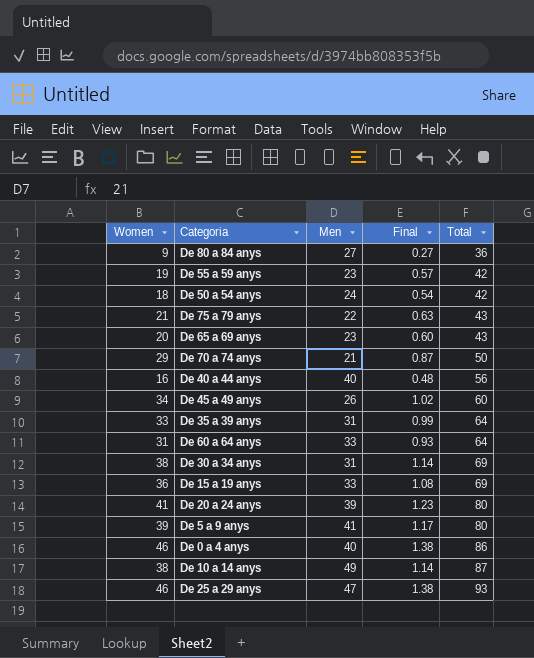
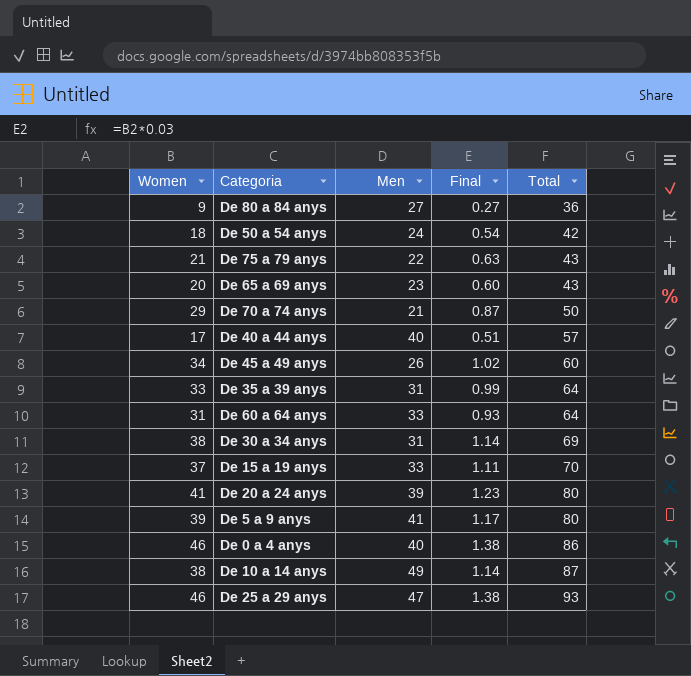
row De 55 a 59 anys: 19 | 23 | 0.57 | 42 -> none
De 40 a 44 anys | Women: 16 -> 17
De 40 a 44 anys | Final: 0.48 -> 0.51
De 40 a 44 anys | Total: 56 -> 57
De 15 a 19 anys | Women: 36 -> 37
De 15 a 19 anys | Final: 1.08 -> 1.11
De 15 a 19 anys | Total: 69 -> 70

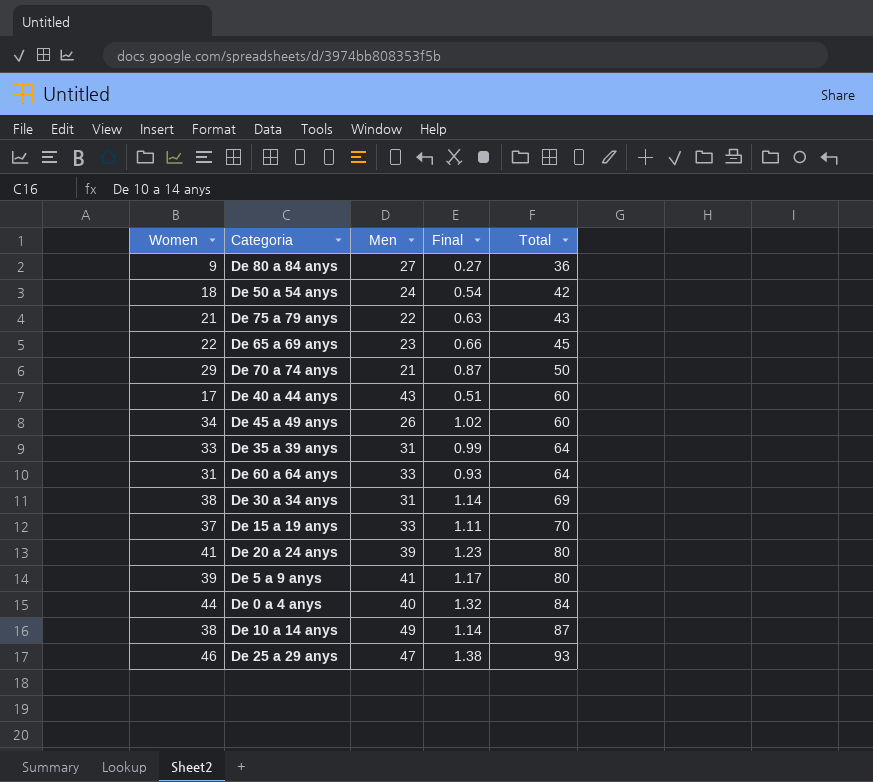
De 65 a 69 anys | Women: 20 -> 22
De 65 a 69 anys | Final: 0.60 -> 0.66
De 65 a 69 anys | Total: 43 -> 45
De 40 a 44 anys | Men: 40 -> 43
De 40 a 44 anys | Total: 57 -> 60
De 0 a 4 anys | Women: 46 -> 44
De 0 a 4 anys | Final: 1.38 -> 1.32
De 0 a 4 anys | Total: 86 -> 84

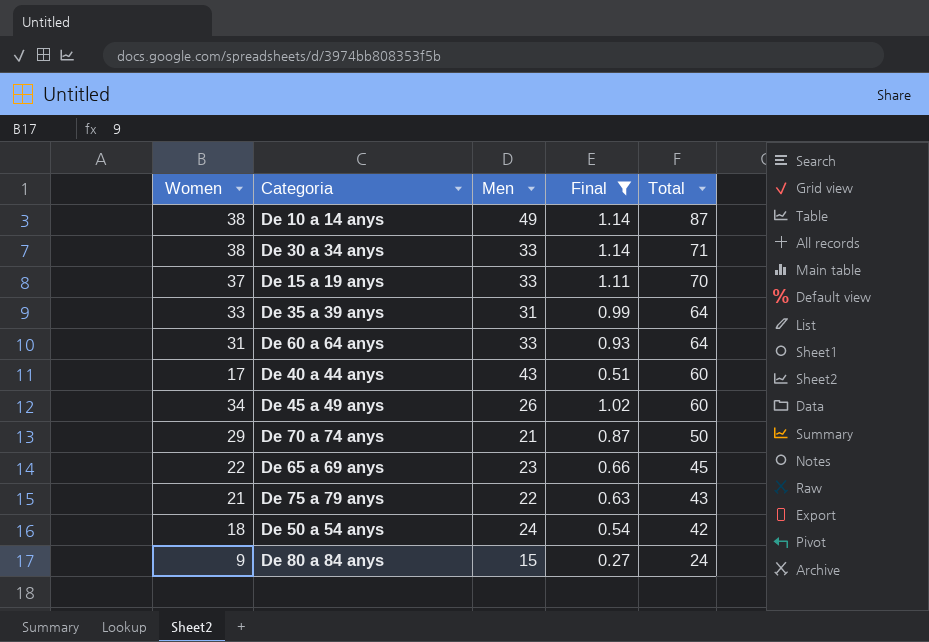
filter: none -> Final <= 1.14
row order: Total ascending -> Total descending
De 30 a 34 anys | Men: 31 -> 33
De 30 a 34 anys | Total: 69 -> 71
De 80 a 84 anys | Men: 27 -> 15
De 80 a 84 anys | Total: 36 -> 24

